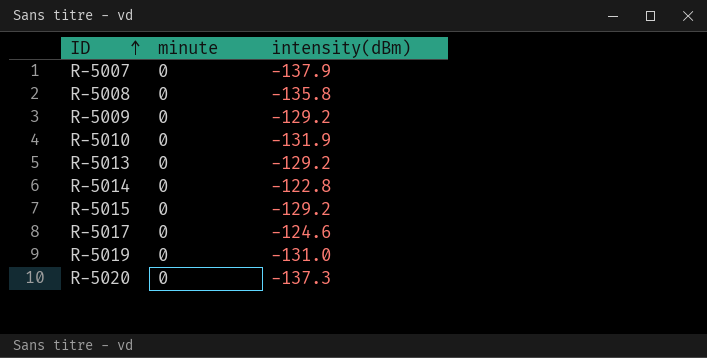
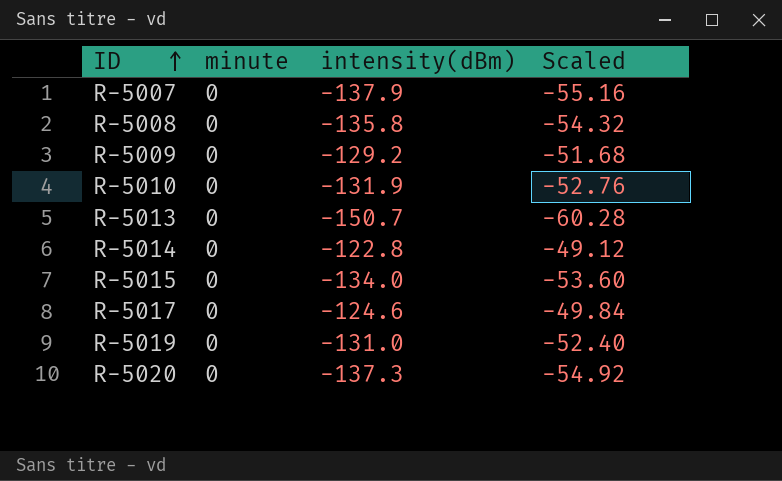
column Scaled | formula: none -> [intensity(dBm)] * 0.4
R-5013 | intensity(dBm): -129.2 -> -150.7
R-5015 | intensity(dBm): -129.2 -> -134.0

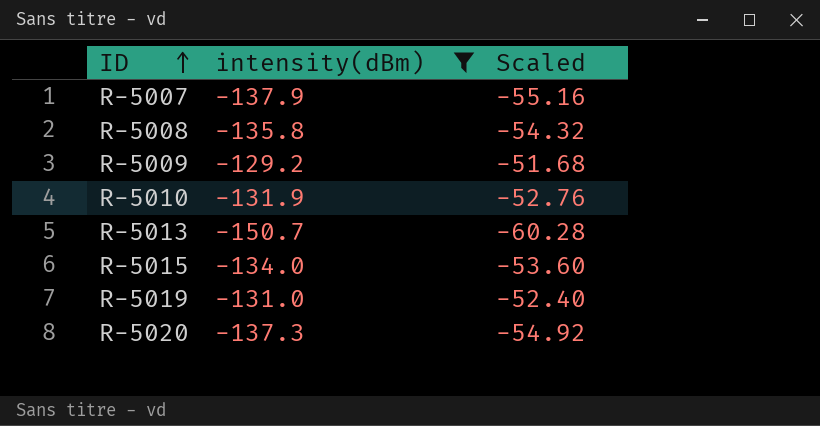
filter: none -> intensity(dBm) <= -129.2
column minute | position: 2 -> none

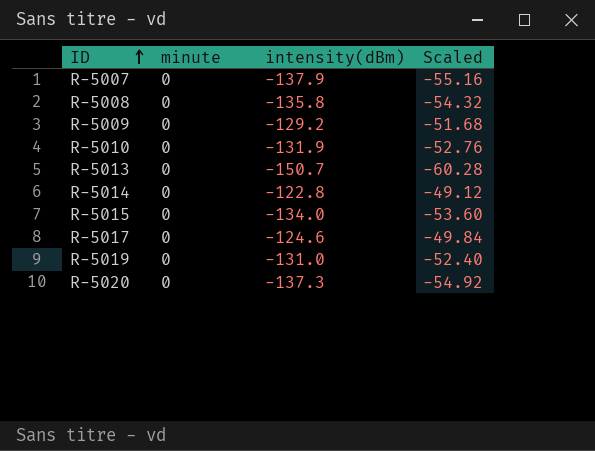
filter: intensity(dBm) <= -129.2 -> none
column minute | position: none -> 2

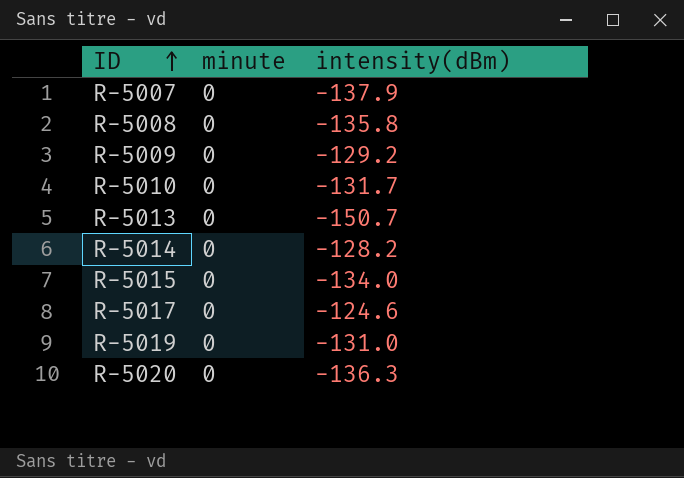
column Scaled | formula: [intensity(dBm)] * 0.4 -> none
R-5010 | intensity(dBm): -131.9 -> -131.7
R-5014 | intensity(dBm): -122.8 -> -128.2
R-5020 | intensity(dBm): -137.3 -> -136.3

